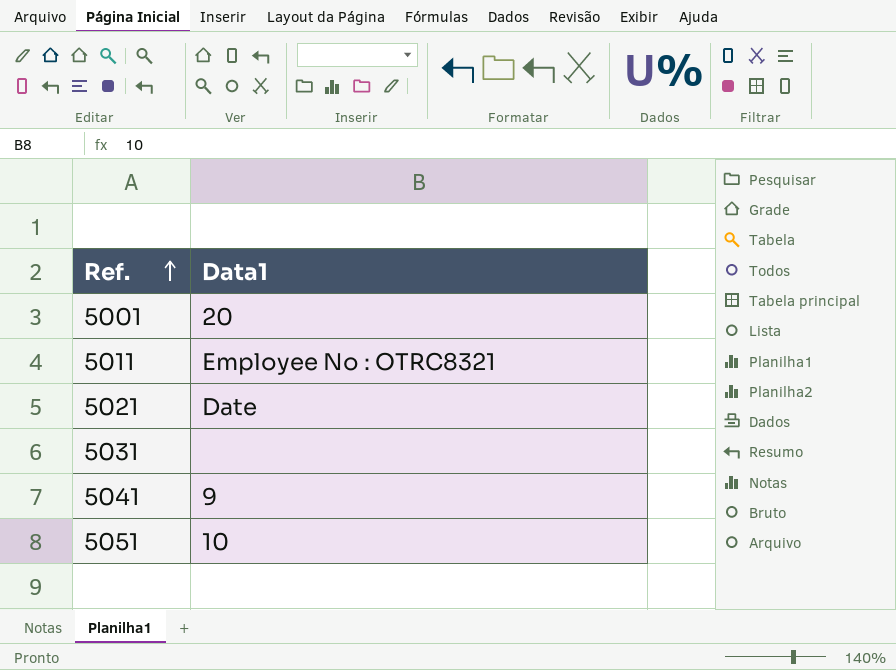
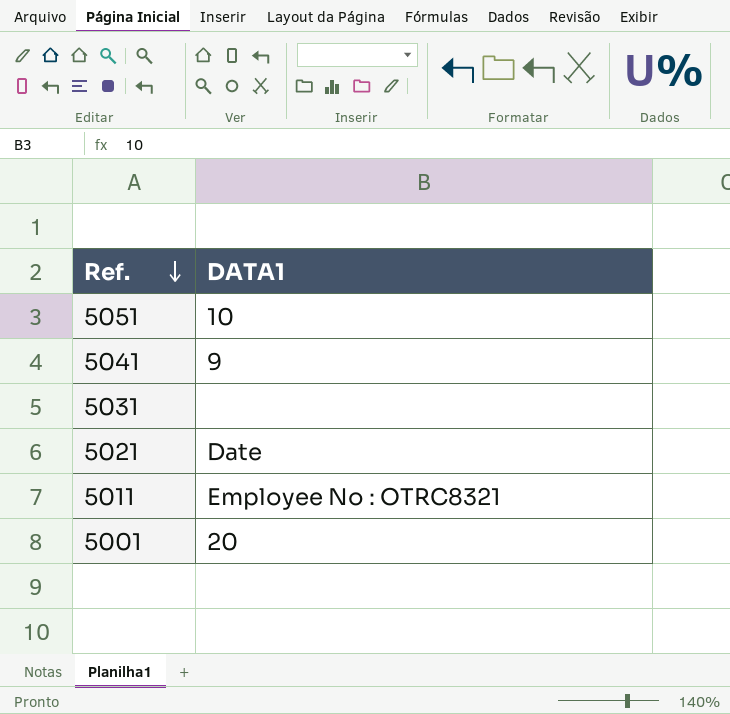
row order: Ref. ascending -> Ref. descending
column name: Data1 -> DATA1

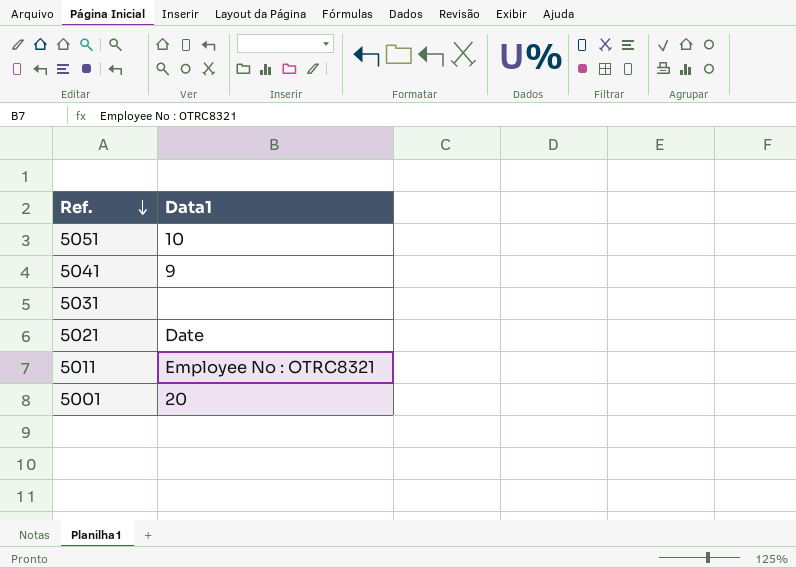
column name: DATA1 -> Data1

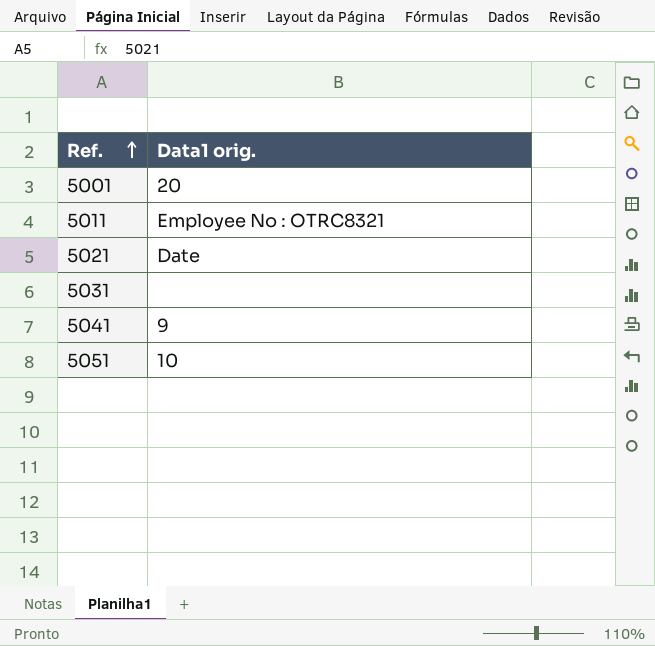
row order: Ref. descending -> Ref. ascending
column name: Data1 -> Data1 orig.

